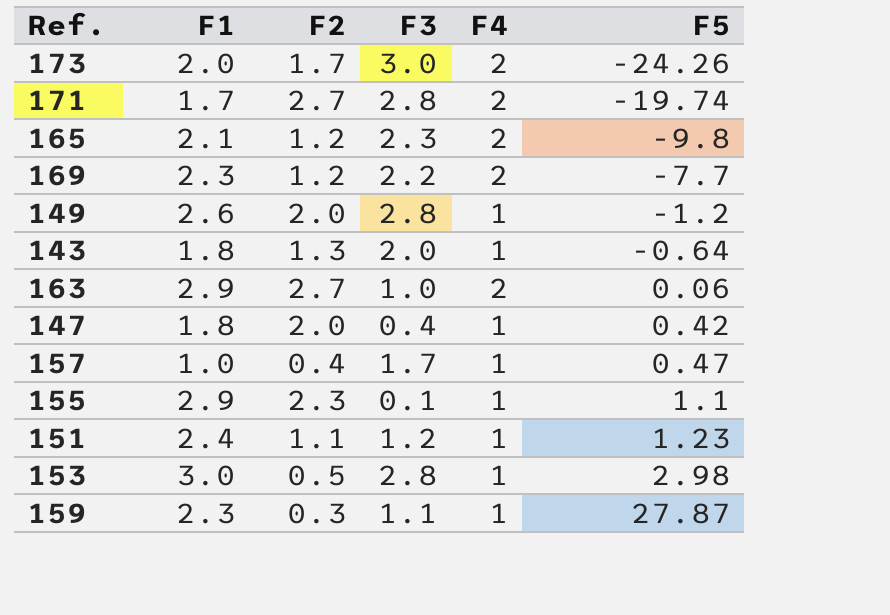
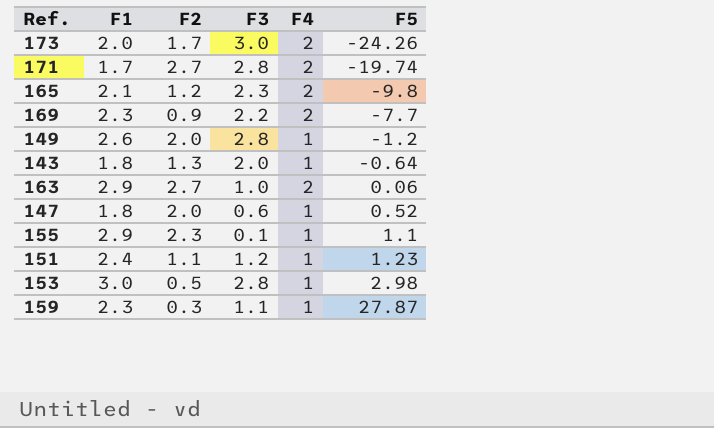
row 157: 1.0 | 0.4 | 1.7 | 1 | 0.47 -> none
169 | F2: 1.2 -> 0.9
147 | F3: 0.4 -> 0.6
147 | F5: 0.42 -> 0.52

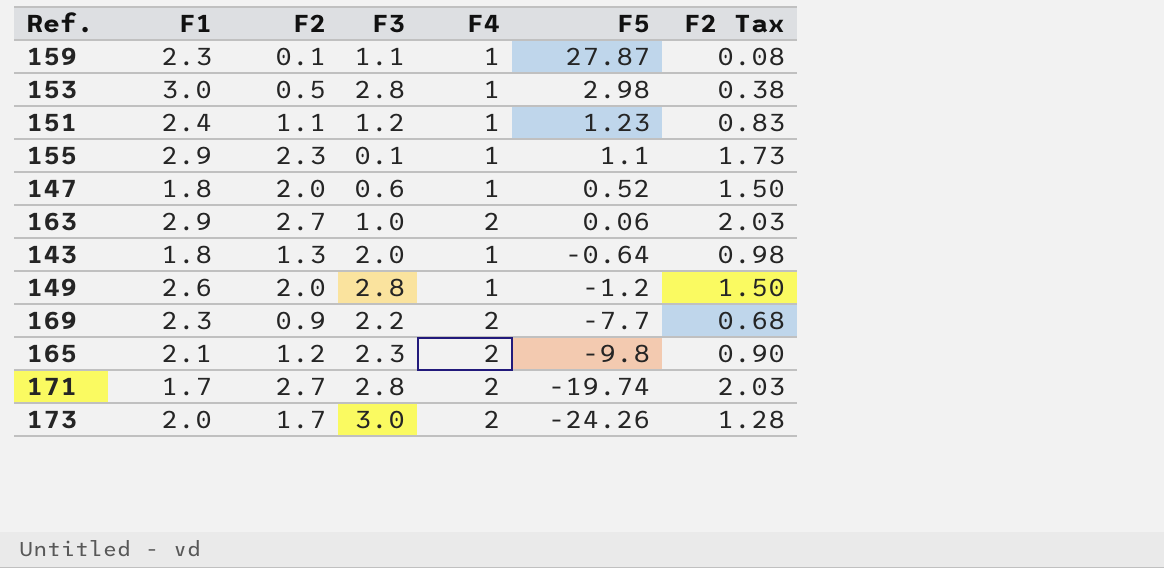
row order: F5 ascending -> F5 descending
column F2 Tax | formula: none -> [F2] * 0.75
159 | F2: 0.3 -> 0.1

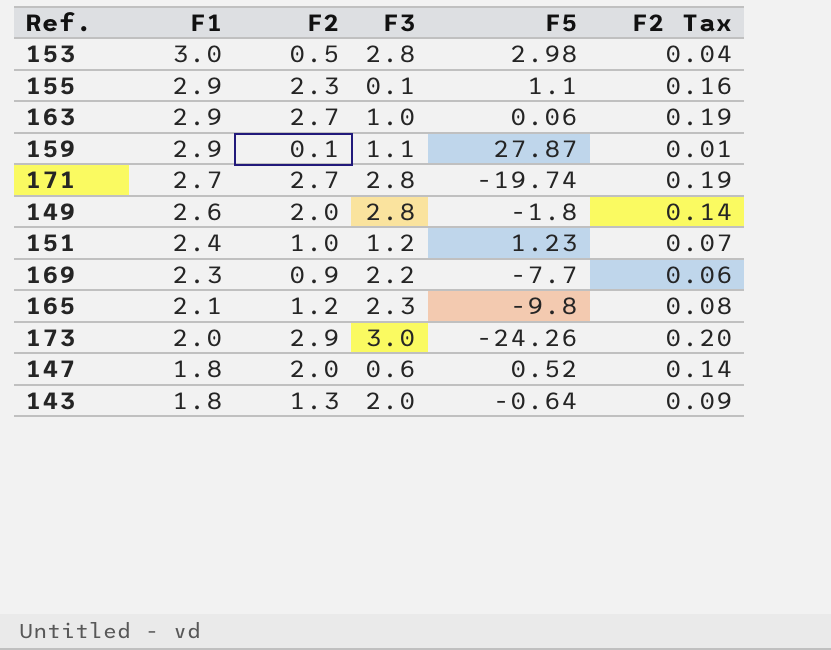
row order: F5 descending -> F1 descending
column F4 | position: 5 -> none
column F2 Tax | formula: [F2] * 0.75 -> [F2] * 0.07
159 | F1: 2.3 -> 2.9
171 | F1: 1.7 -> 2.7
149 | F5: -1.2 -> -1.8
151 | F2: 1.1 -> 1.0
173 | F2: 1.7 -> 2.9

